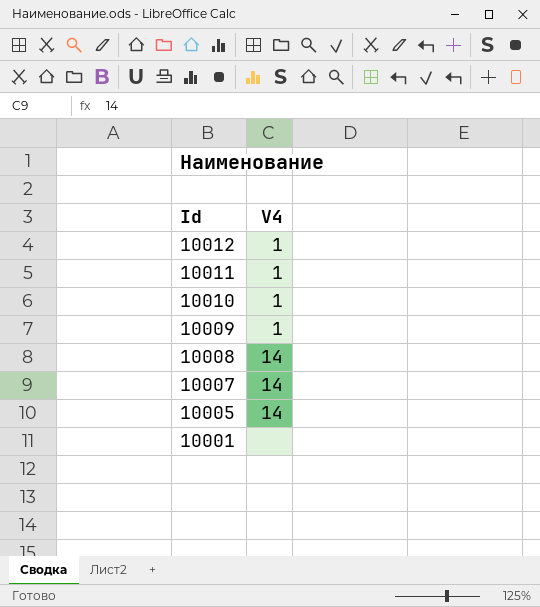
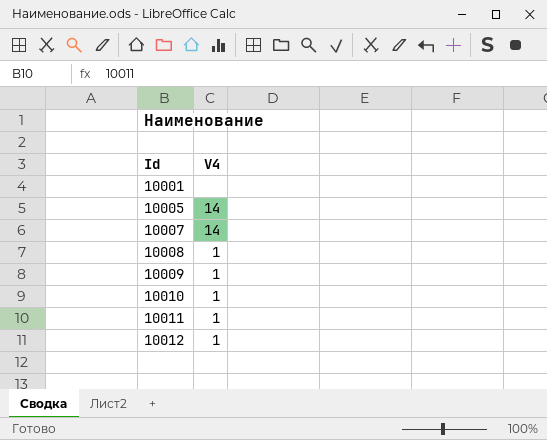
row order: Id descending -> Id ascending
10008 | V4: 14 -> 1

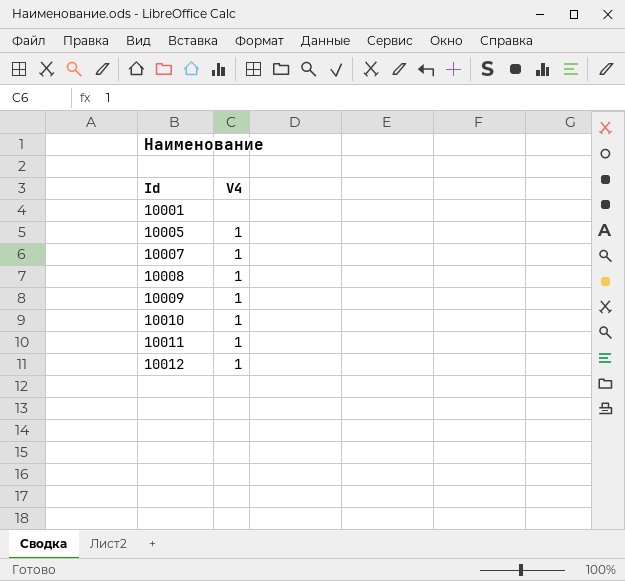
10005 | V4: 14 -> 1
10007 | V4: 14 -> 1

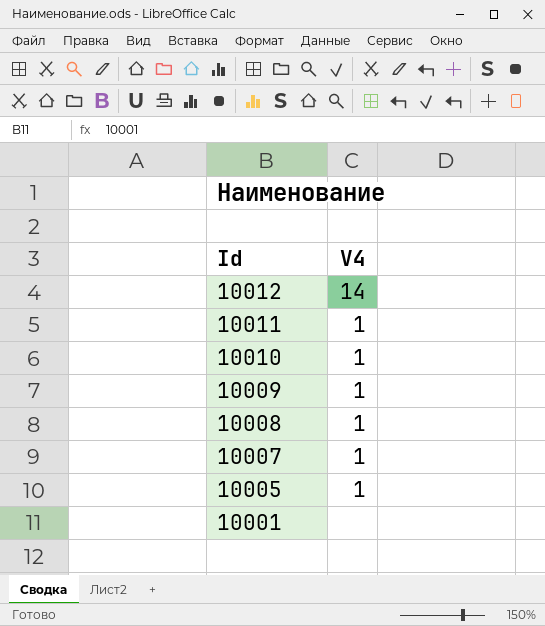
row order: Id ascending -> Id descending
10012 | V4: 1 -> 14

